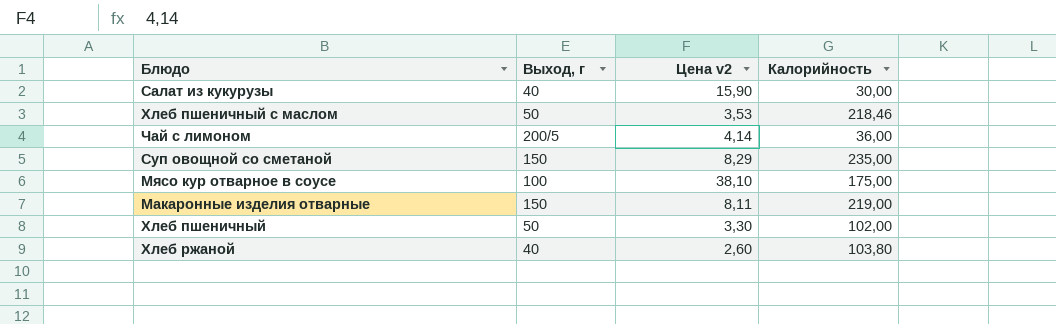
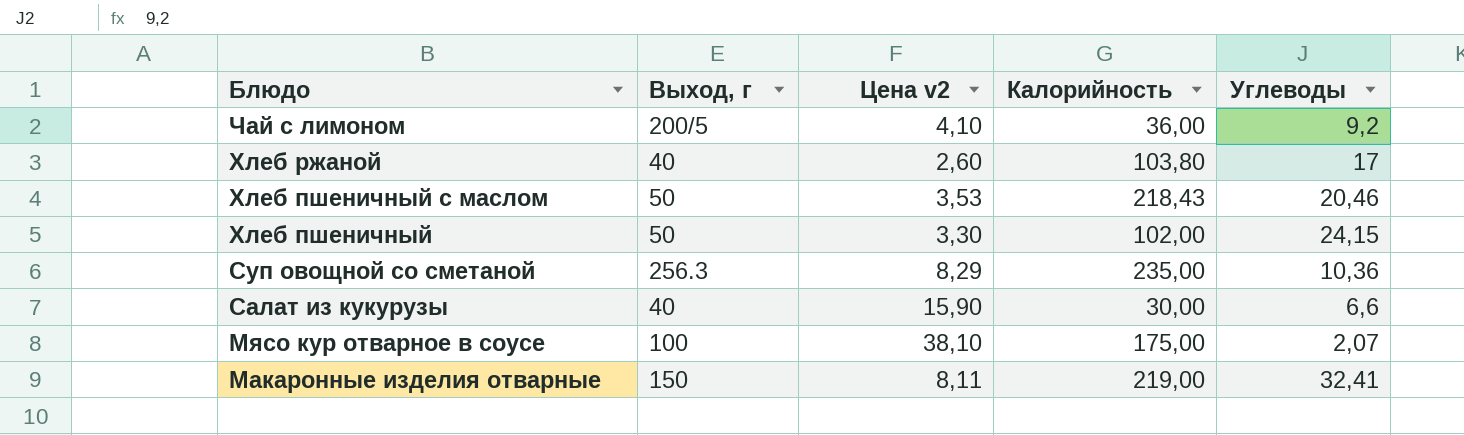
row order: none -> Блюдо descending
column Углеводы | position: none -> 5
Чай с лимоном | Цена v2: 4,14 -> 4,10
Хлеб пшеничный с маслом | Калорийность: 218,46 -> 218,43
Суп овощной со сметаной | Выход, г: 150 -> 256.3

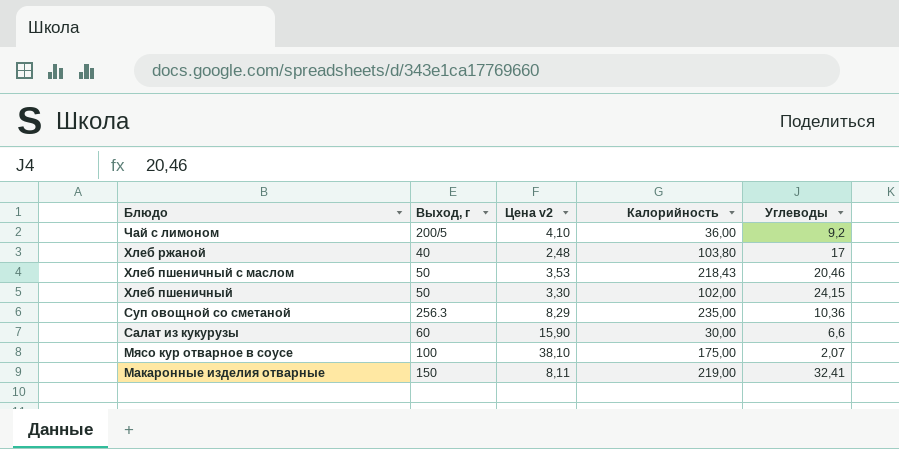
Хлеб ржаной | Цена v2: 2,60 -> 2,48
Салат из кукурузы | Выход, г: 40 -> 60

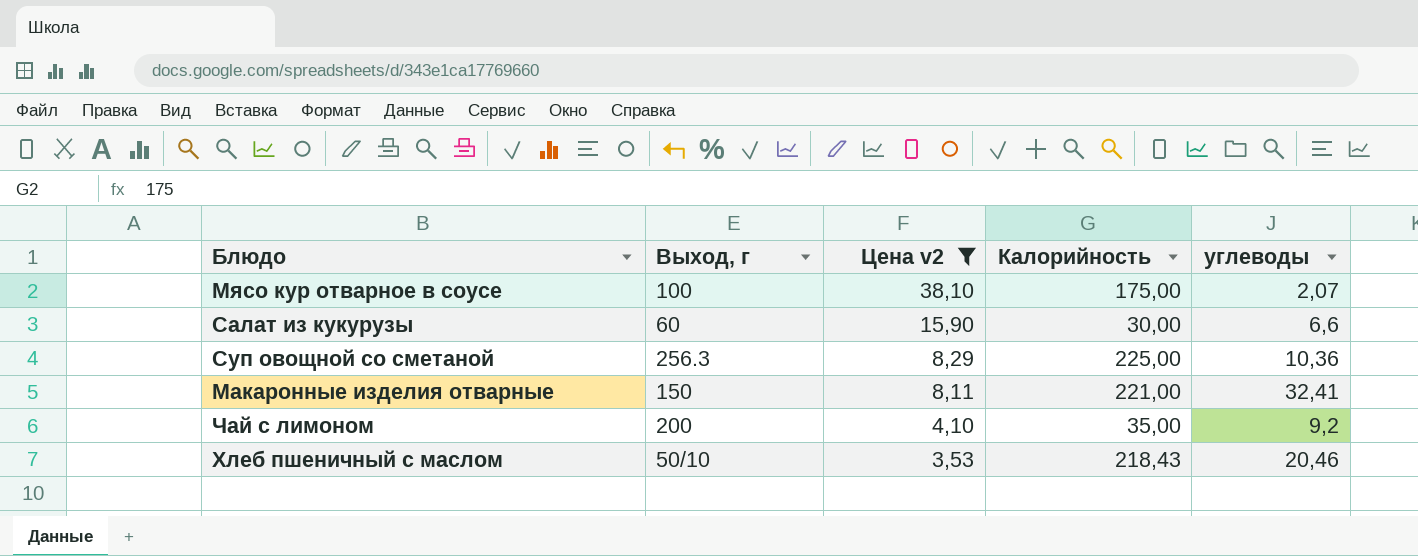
filter: none -> Цена v2 >= 3,53
row order: Блюдо descending -> Цена v2 descending
column name: Углеводы -> углеводы
Суп овощной со сметаной | Калорийность: 235,00 -> 225,00
Макаронные изделия отварные | Калорийность: 219,00 -> 221,00
Чай с лимоном | Выход, г: 200/5 -> 200
Чай с лимоном | Калорийность: 36,00 -> 35,00
Хлеб пшеничный с маслом | Выход, г: 50 -> 50/10

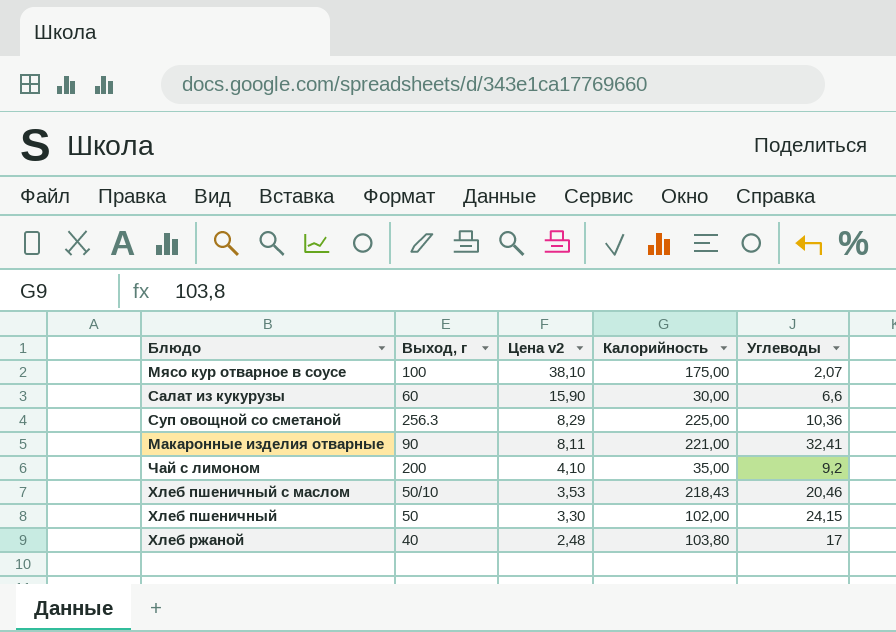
filter: Цена v2 >= 3,53 -> none
column name: углеводы -> Углеводы
Макаронные изделия отварные | Выход, г: 150 -> 90

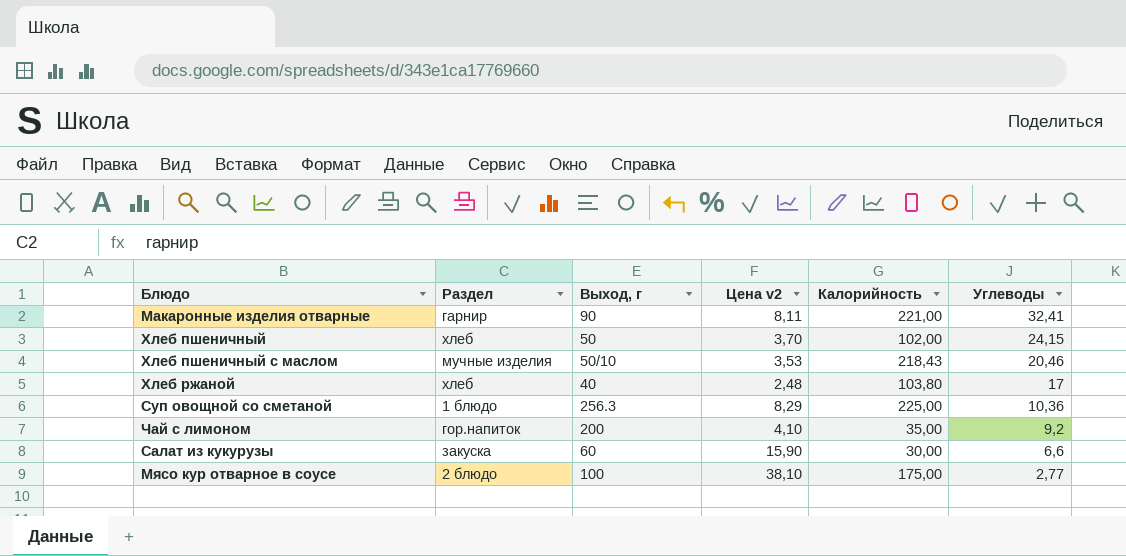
row order: Цена v2 descending -> Углеводы descending
column Раздел | position: none -> 2
Хлеб пшеничный | Цена v2: 3,30 -> 3,70
Мясо кур отварное в соусе | Углеводы: 2,07 -> 2,77

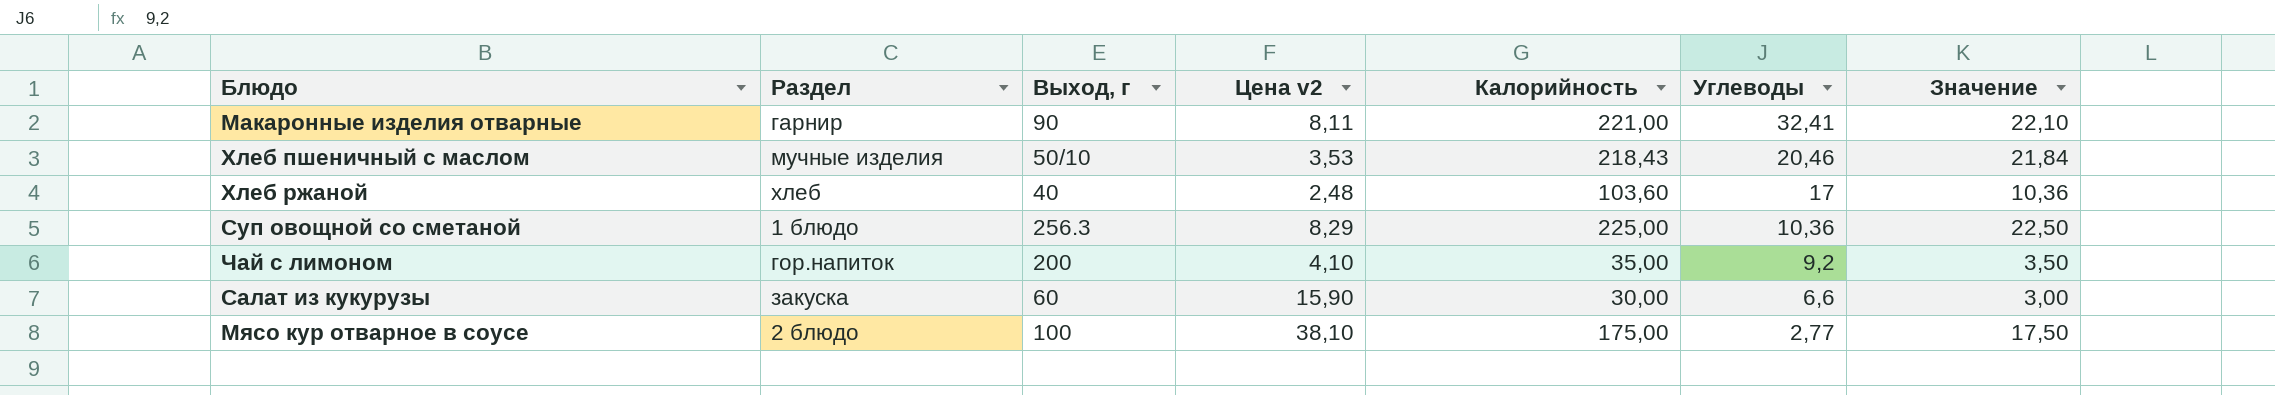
column Значение | formula: none -> [Калорийность] * 0,1
row Хлеб пшеничный: хлеб | 50 | 3,70 | 102,00 | 24,15 -> none
Хлеб ржаной | Калорийность: 103,80 -> 103,60

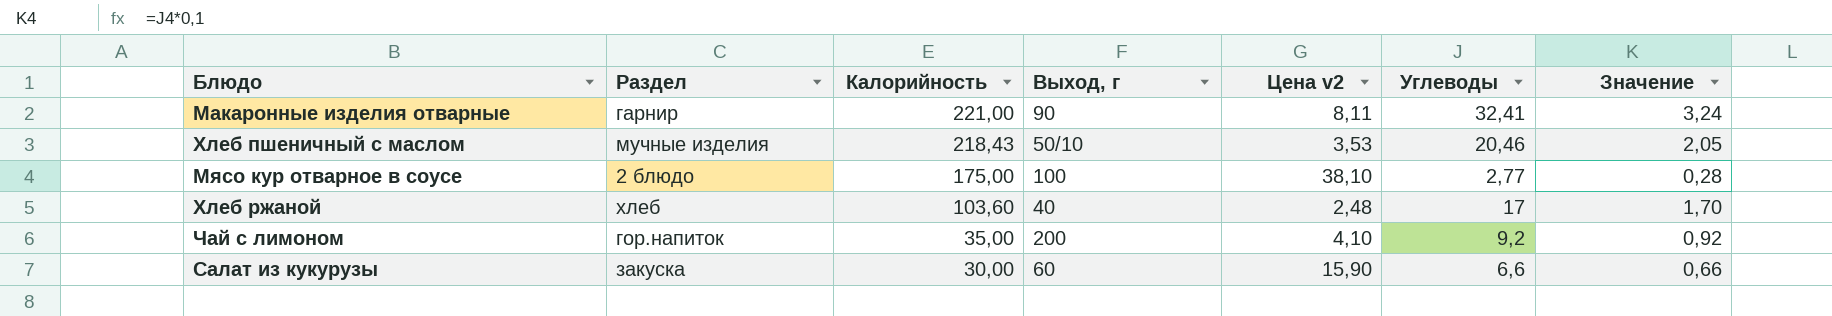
row order: Углеводы descending -> Калорийность descending
column Калорийность | position: 5 -> 3
column Значение | formula: [Калорийность] * 0,1 -> [Углеводы] * 0,1
row Суп овощной со сметаной: 1 блюдо | 256.3 | 8,29 | 225,00 | 10,36 | 22,50 -> none

